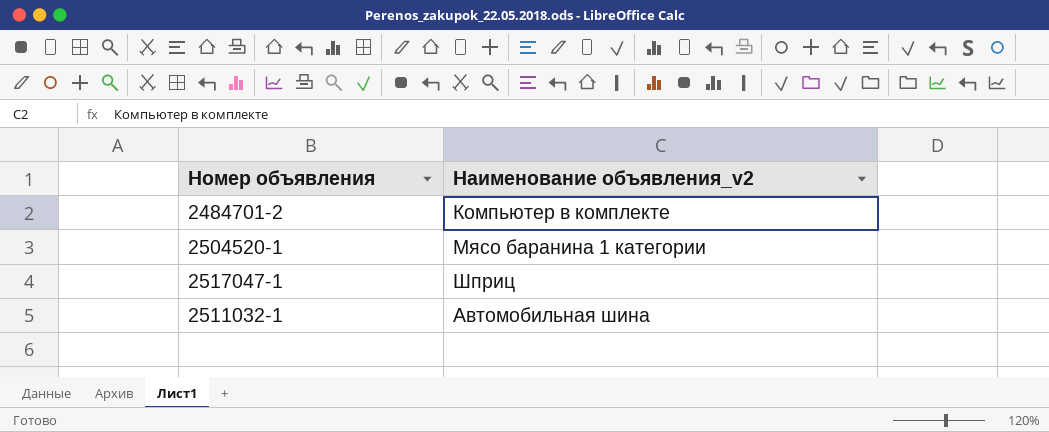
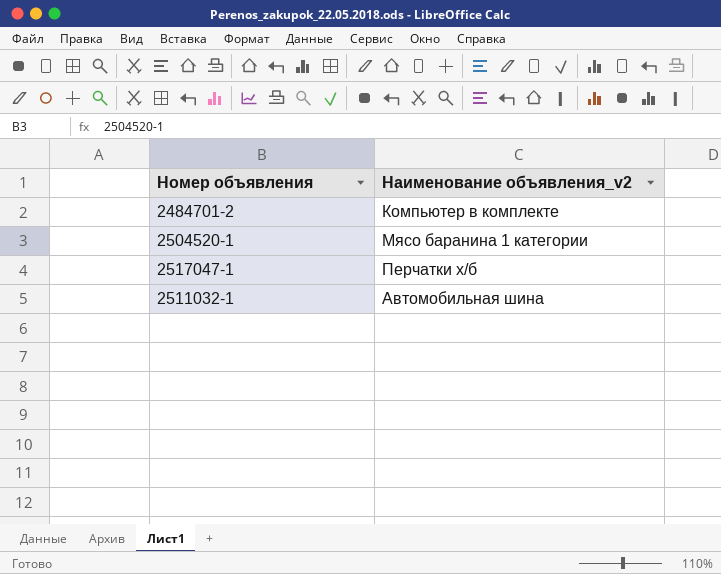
2517047-1 | Наименование объявления_v2: Шприц -> Перчатки х/б

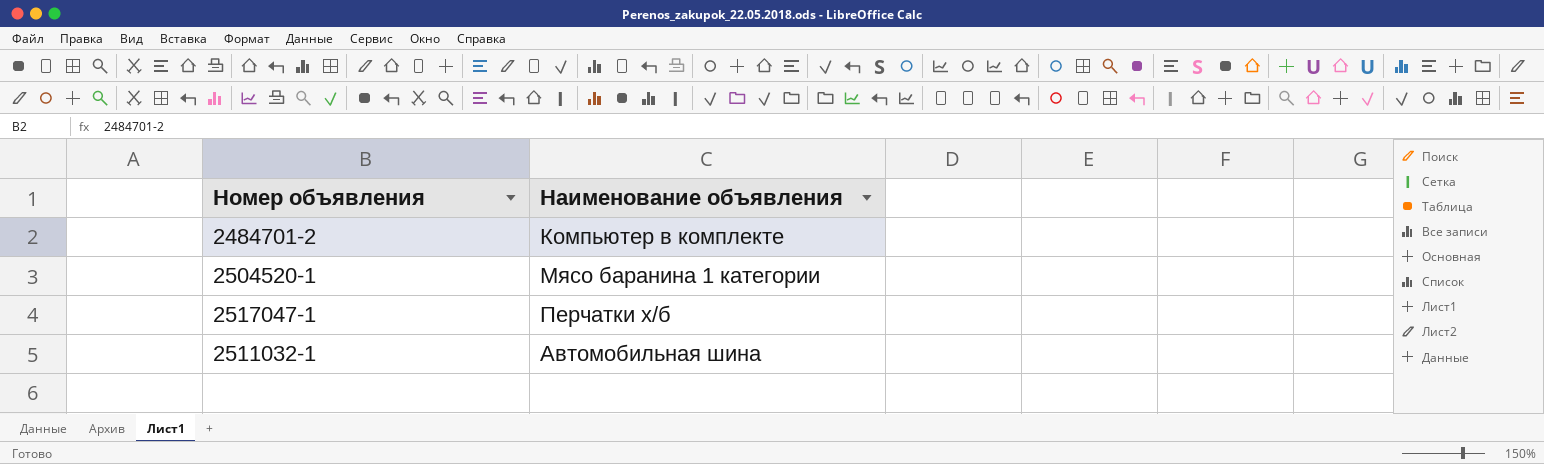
column name: Наименование объявления_v2 -> Наименование объявления

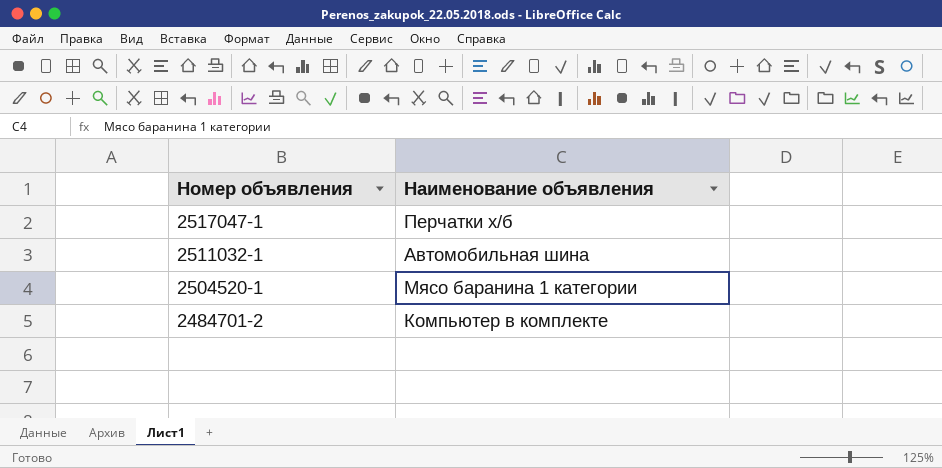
row order: none -> Номер объявления descending

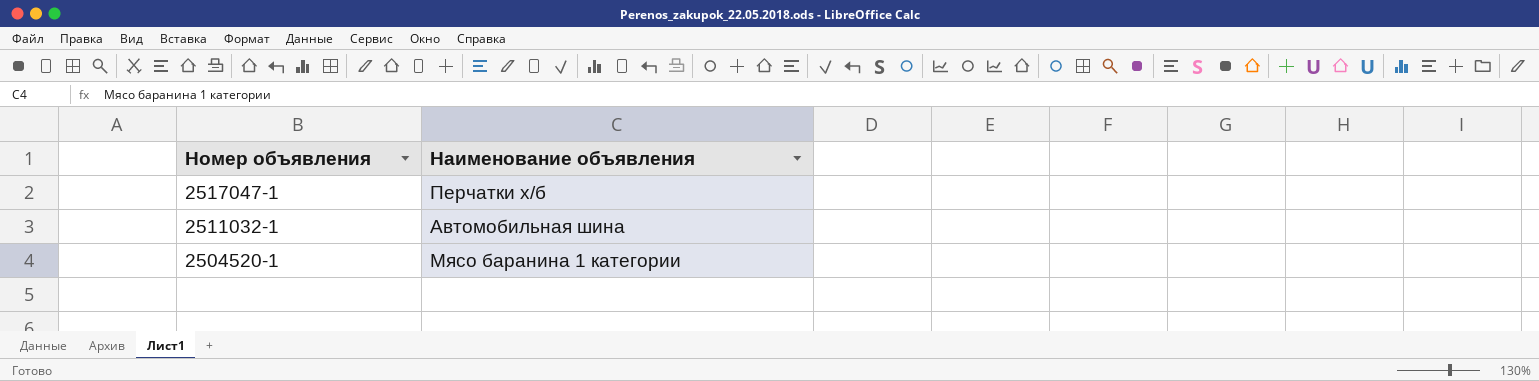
row 2484701-2: Компьютер в комплекте -> none

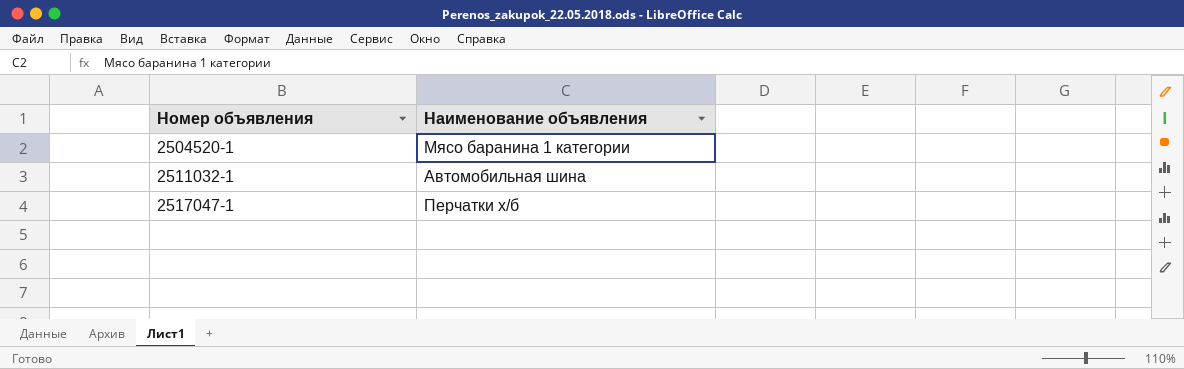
row order: Номер объявления descending -> Номер объявления ascending

